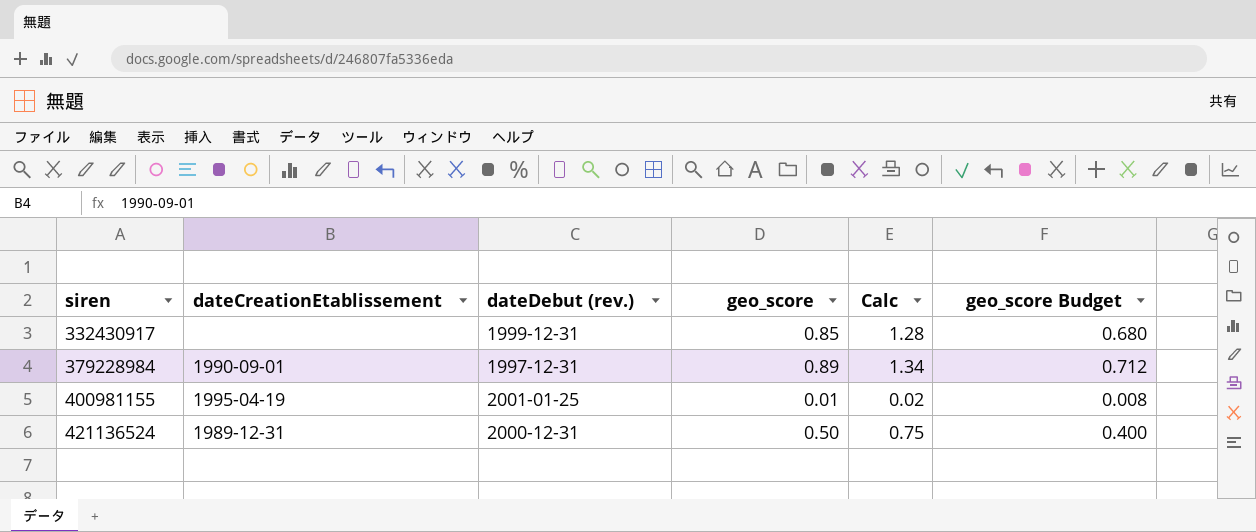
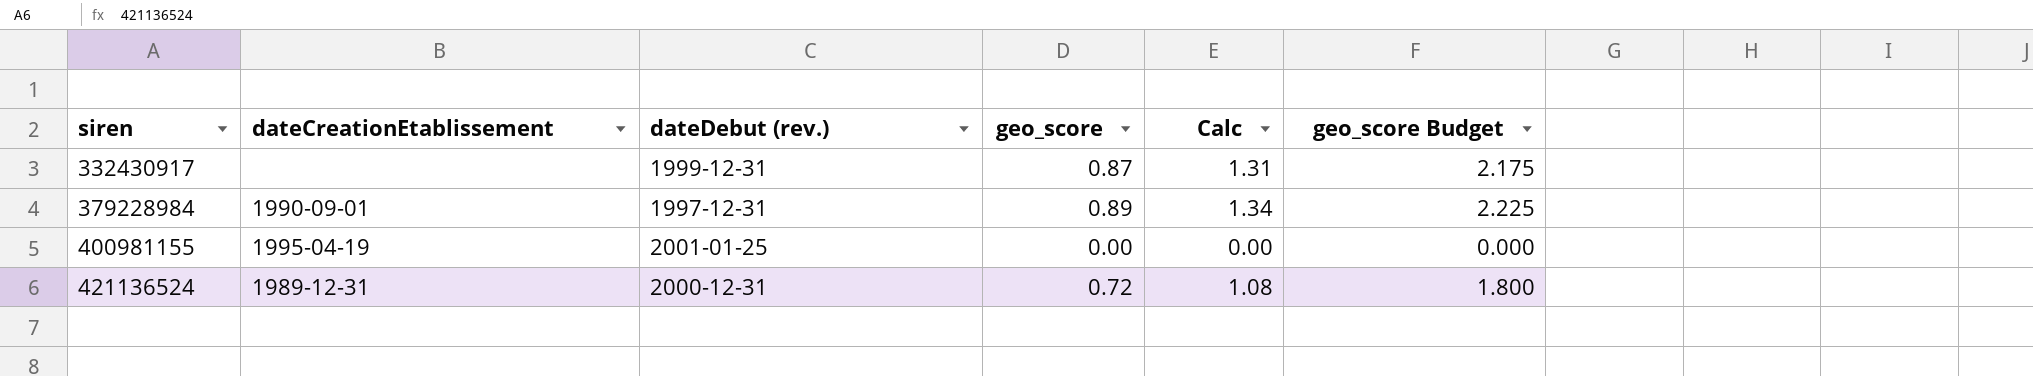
column geo_score Budget | formula: [geo_score] * 0.8 -> [geo_score] * 2.5
332430917 | geo_score: 0.85 -> 0.87
332430917 | Calc: 1.28 -> 1.31
400981155 | geo_score: 0.01 -> 0.00
400981155 | Calc: 0.02 -> 0.00
421136524 | geo_score: 0.50 -> 0.72
421136524 | Calc: 0.75 -> 1.08

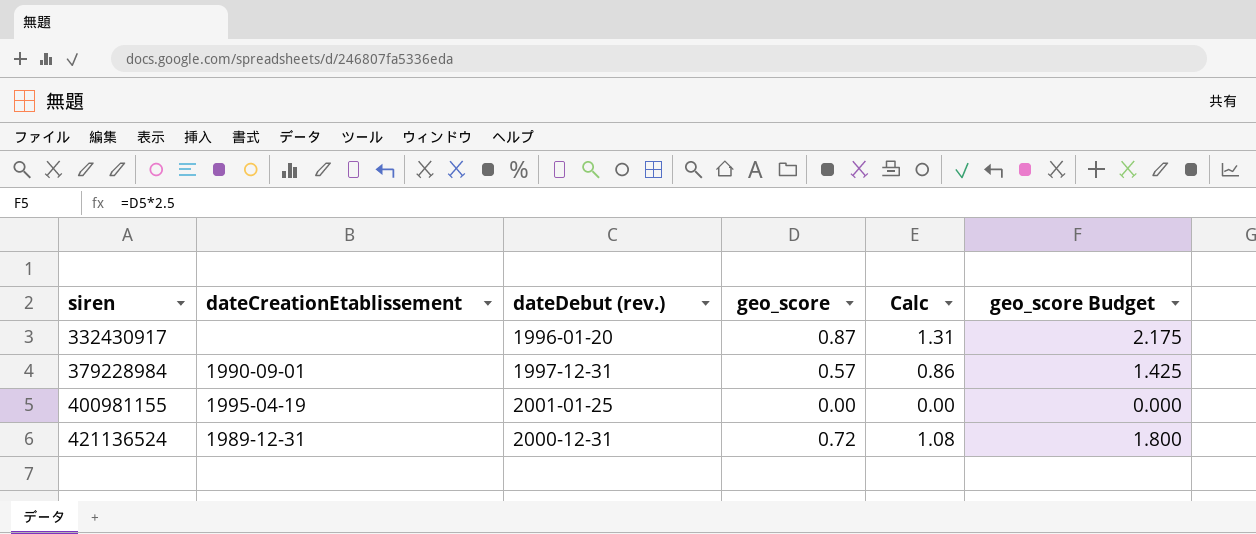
332430917 | dateDebut (rev.): 1999-12-31 -> 1996-01-20
379228984 | geo_score: 0.89 -> 0.57
379228984 | Calc: 1.34 -> 0.86
379228984 | geo_score Budget: 2.225 -> 1.425

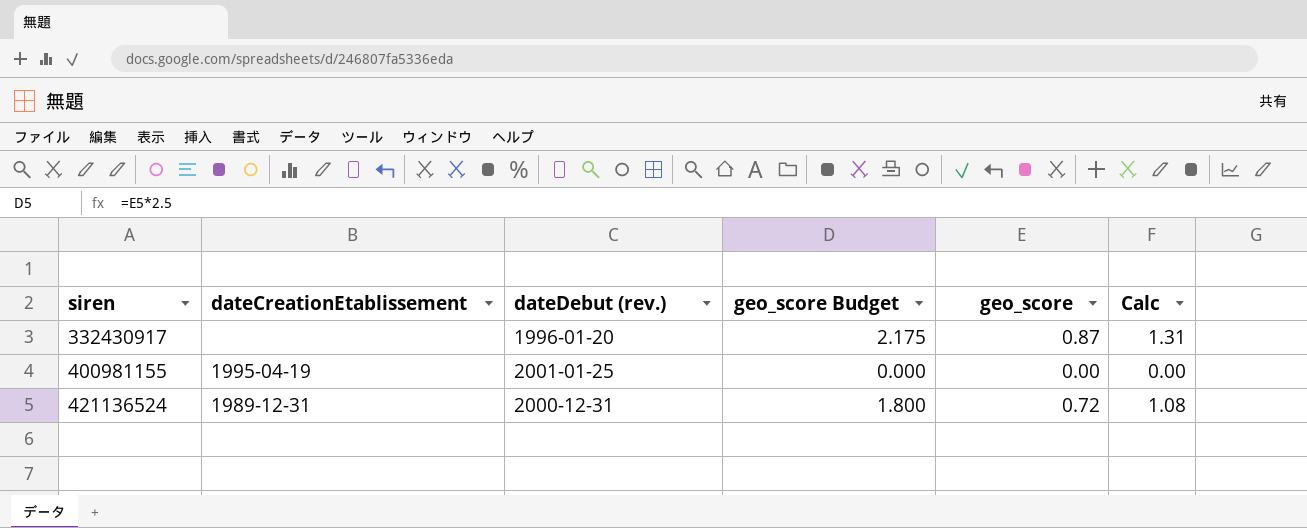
column geo_score Budget | position: 6 -> 4
row 379228984: 1990-09-01 | 1997-12-31 | 0.57 | 0.86 | 1.425 -> none

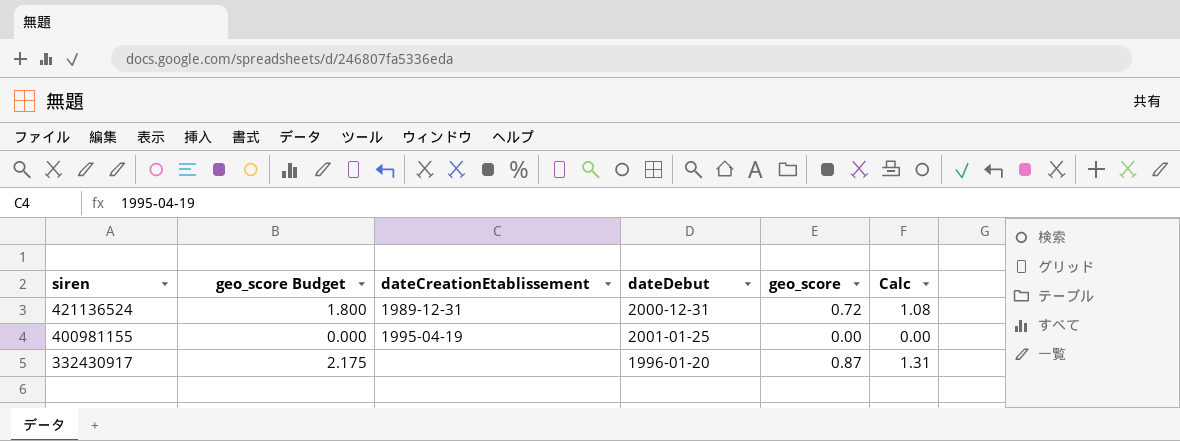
row order: siren ascending -> siren descending
column geo_score Budget | position: 4 -> 2
column name: dateDebut (rev.) -> dateDebut

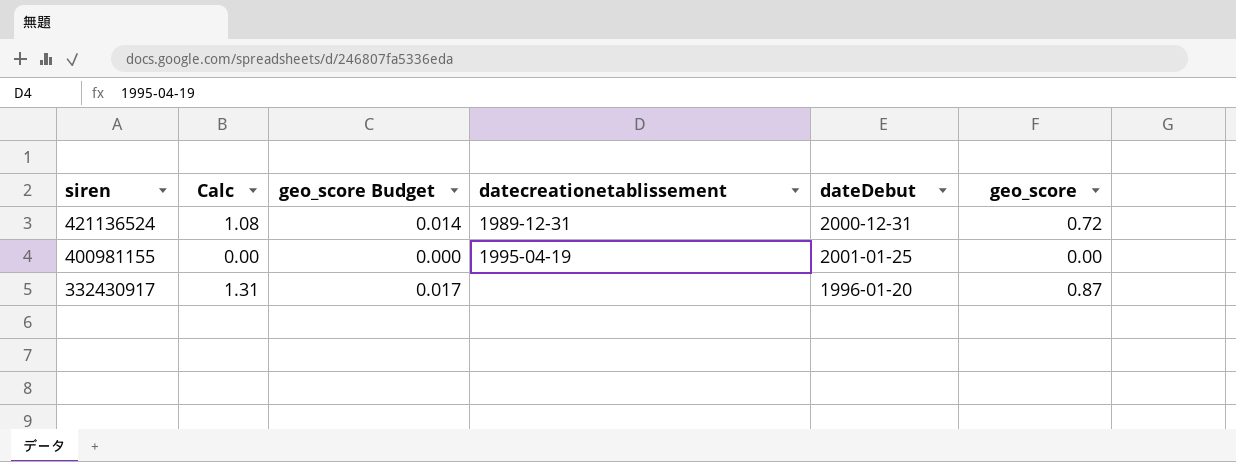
column Calc | position: 6 -> 2
column geo_score Budget | formula: [geo_score] * 2.5 -> [geo_score] * 0.02
column name: dateCreationEtablissement -> datecreationetablissement

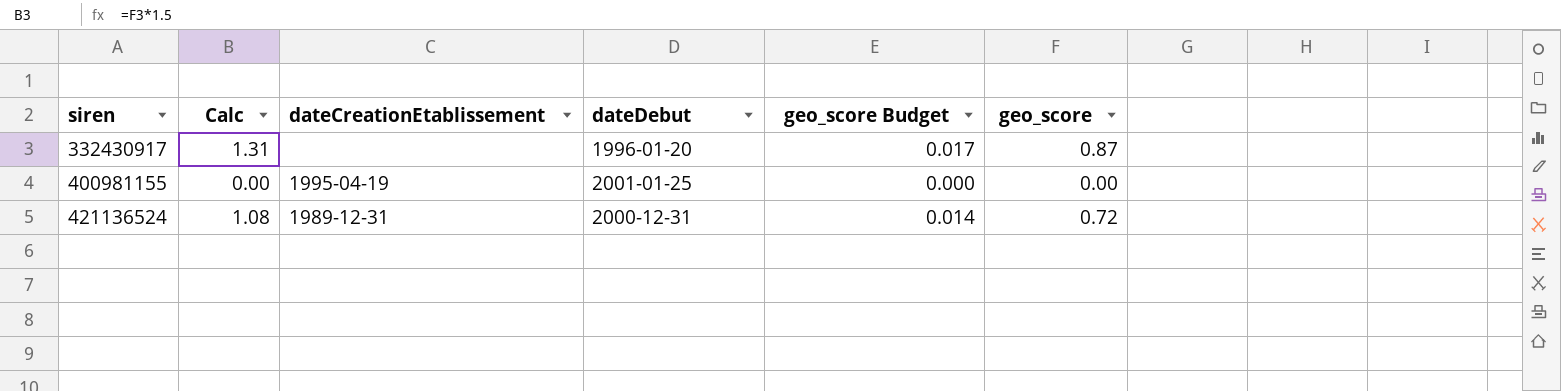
row order: siren descending -> siren ascending
column name: datecreationetablissement -> dateCreationEtablissement
column geo_score Budget | position: 3 -> 5

